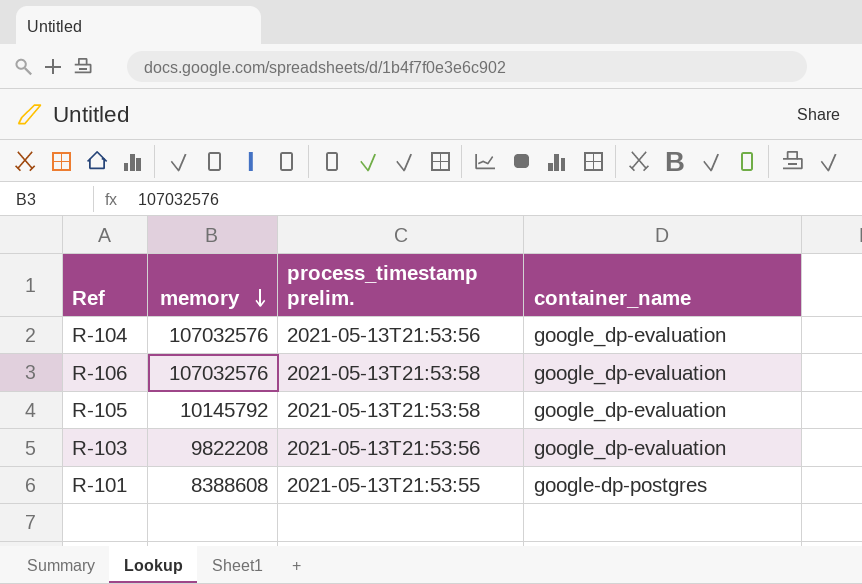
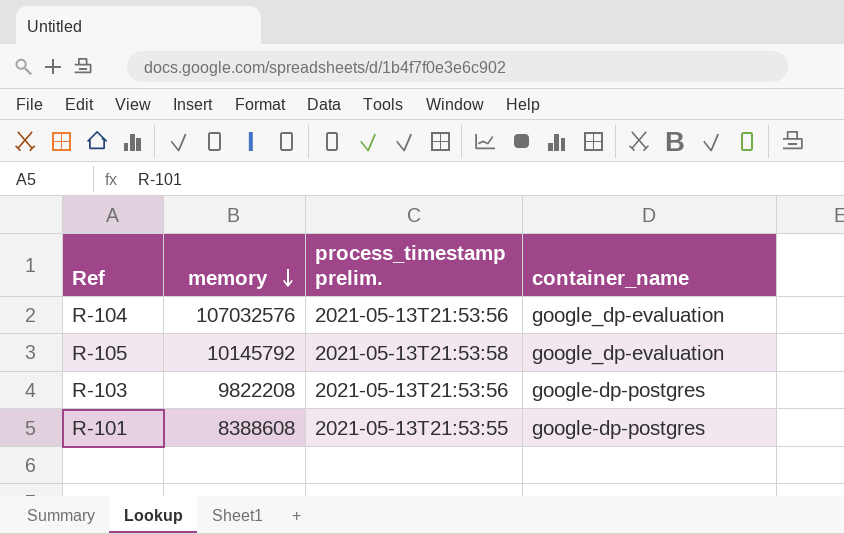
row R-106: 107032576 | 2021-05-13T21:53:58 | google_dp-evaluation -> none
R-103 | container_name: google_dp-evaluation -> google-dp-postgres

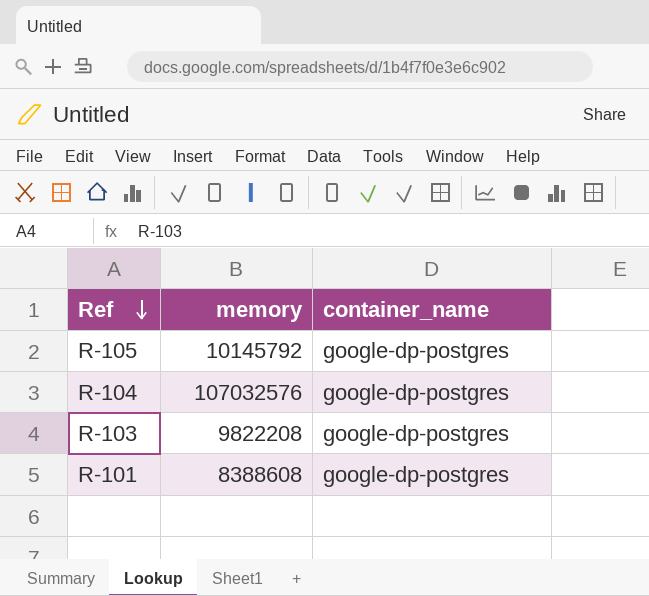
row order: memory descending -> Ref descending
column process_timestamp prelim. | position: 3 -> none
R-105 | container_name: google_dp-evaluation -> google-dp-postgres
R-104 | container_name: google_dp-evaluation -> google-dp-postgres

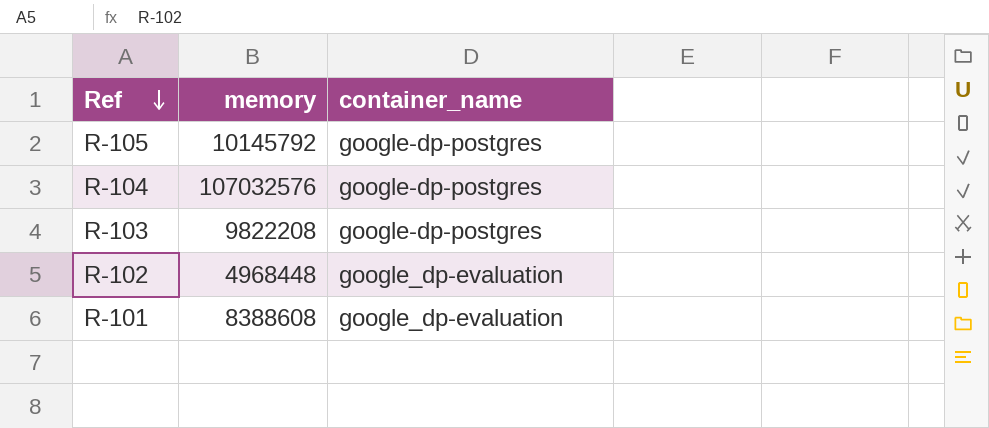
row R-102: none -> 4968448 | google_dp-evaluation
R-101 | container_name: google-dp-postgres -> google_dp-evaluation

